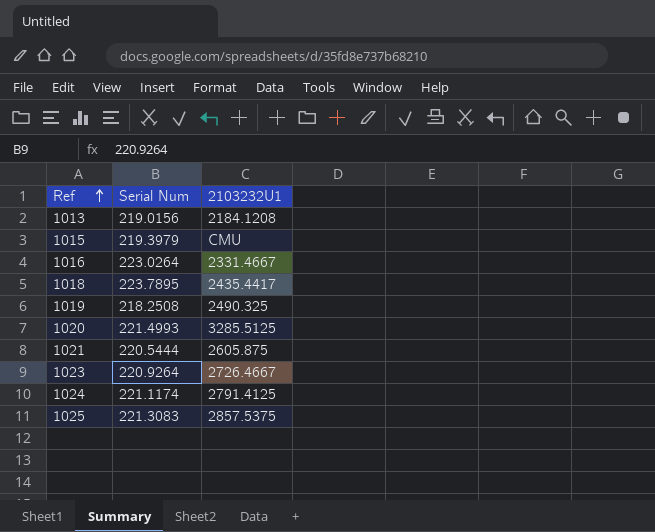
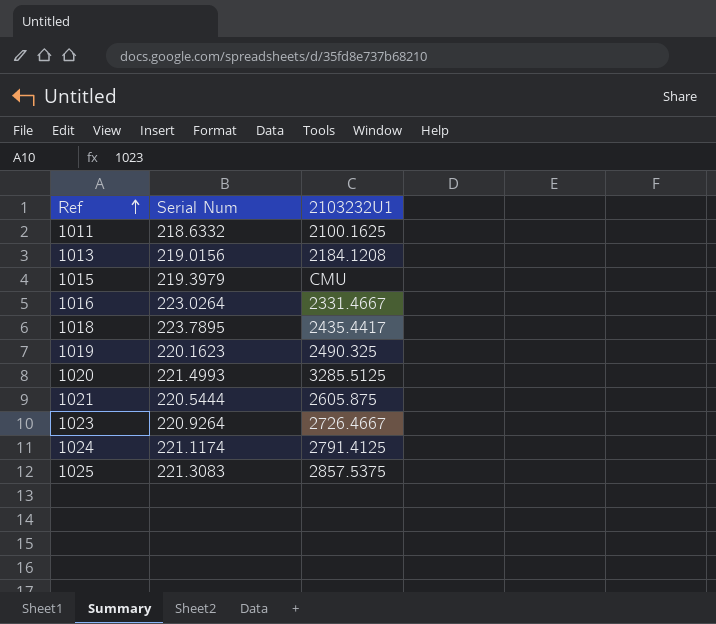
row 1011: none -> 218.6332 | 2100.1625
1019 | Serial Num: 218.2508 -> 220.1623

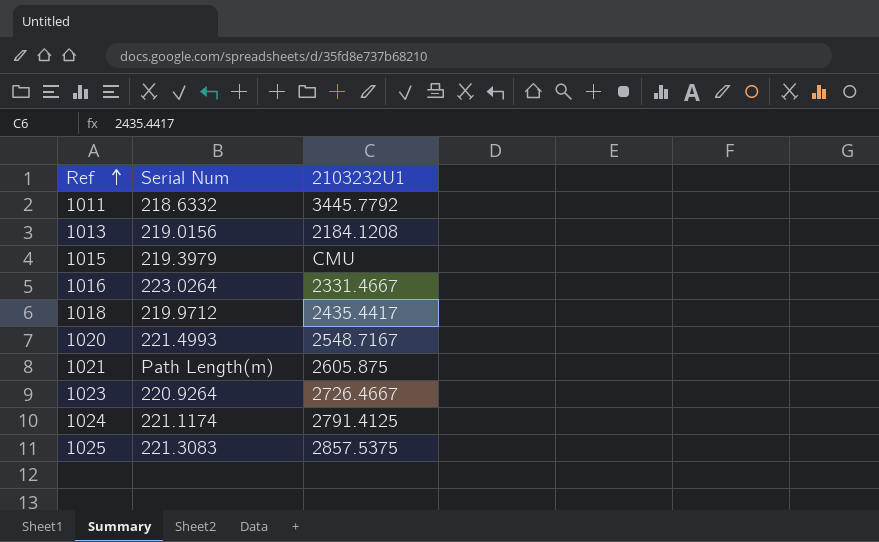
row 1019: 220.1623 | 2490.325 -> none
1011 | 2103232U1: 2100.1625 -> 3445.7792
1018 | Serial Num: 223.7895 -> 219.9712
1020 | 2103232U1: 3285.5125 -> 2548.7167
1021 | Serial Num: 220.5444 -> Path Length(m)

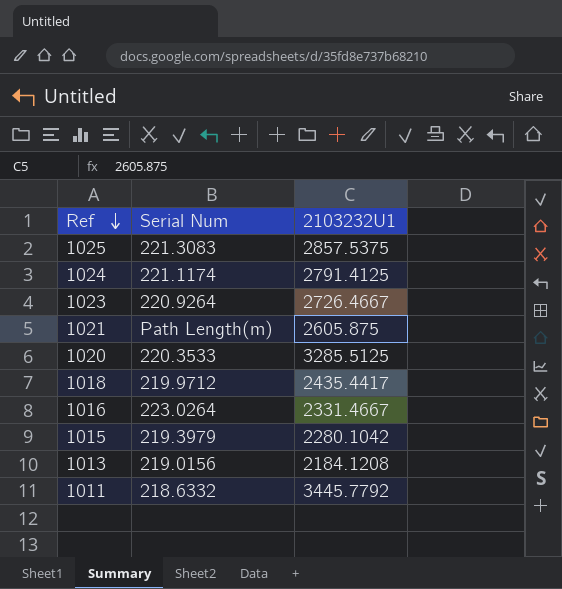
row order: Ref ascending -> Ref descending
1020 | Serial Num: 221.4993 -> 220.3533
1020 | 2103232U1: 2548.7167 -> 3285.5125
1015 | 2103232U1: CMU -> 2280.1042

